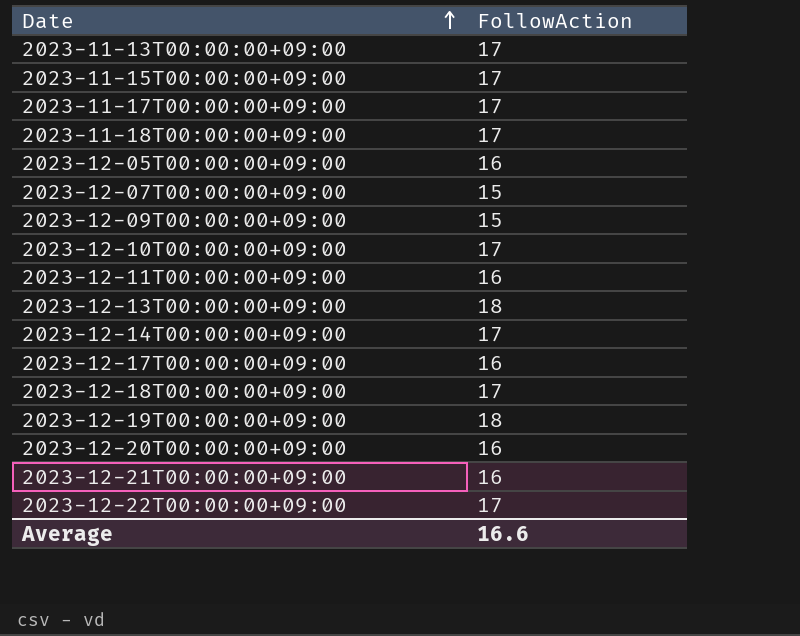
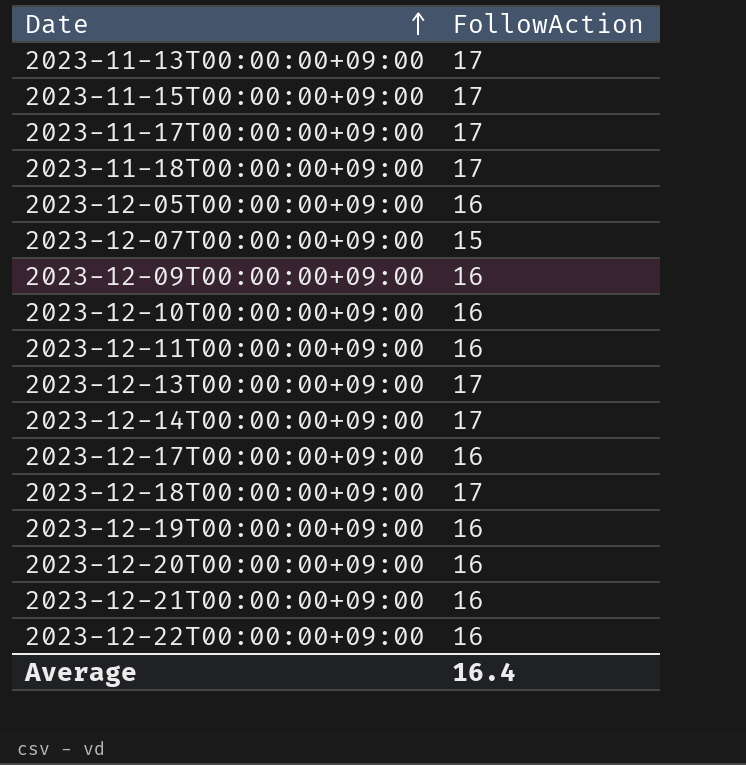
2023-12-09T00:00:00+09:00 | FollowAction: 15 -> 16
2023-12-10T00:00:00+09:00 | FollowAction: 17 -> 16
2023-12-13T00:00:00+09:00 | FollowAction: 18 -> 17
2023-12-19T00:00:00+09:00 | FollowAction: 18 -> 16
2023-12-22T00:00:00+09:00 | FollowAction: 17 -> 16
Average | FollowAction: 16.6 -> 16.4

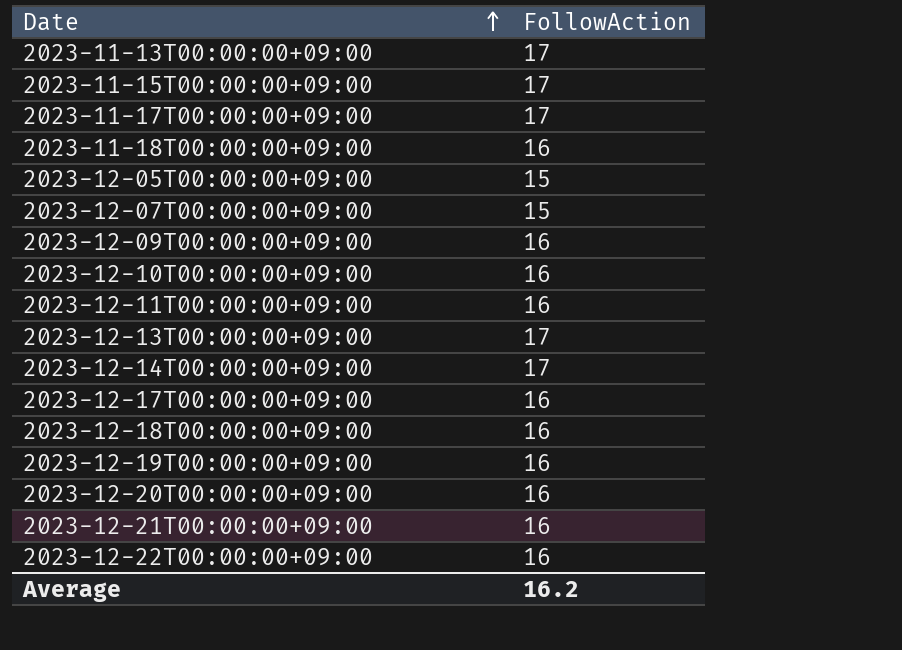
2023-11-18T00:00:00+09:00 | FollowAction: 17 -> 16
2023-12-05T00:00:00+09:00 | FollowAction: 16 -> 15
2023-12-18T00:00:00+09:00 | FollowAction: 17 -> 16
Average | FollowAction: 16.4 -> 16.2

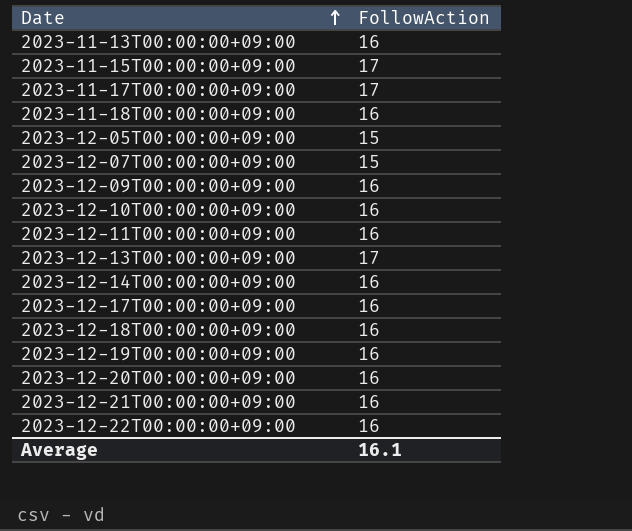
2023-11-13T00:00:00+09:00 | FollowAction: 17 -> 16
2023-12-14T00:00:00+09:00 | FollowAction: 17 -> 16
Average | FollowAction: 16.2 -> 16.1

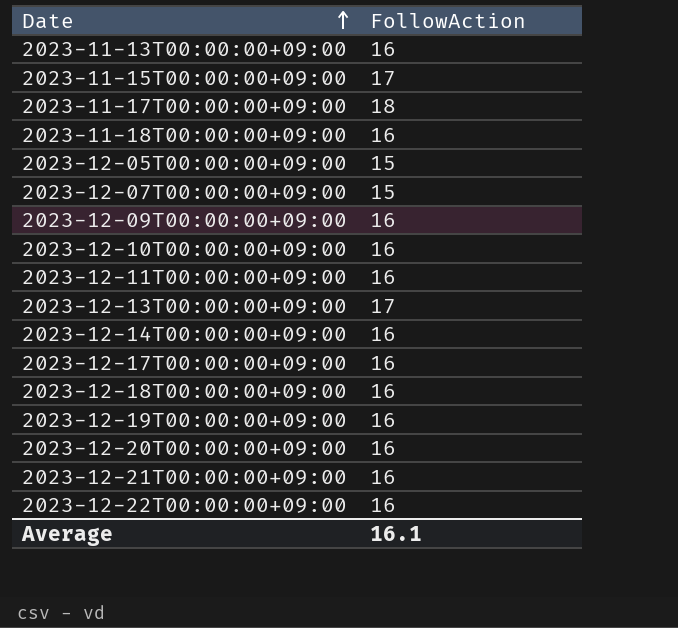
2023-11-17T00:00:00+09:00 | FollowAction: 17 -> 18

